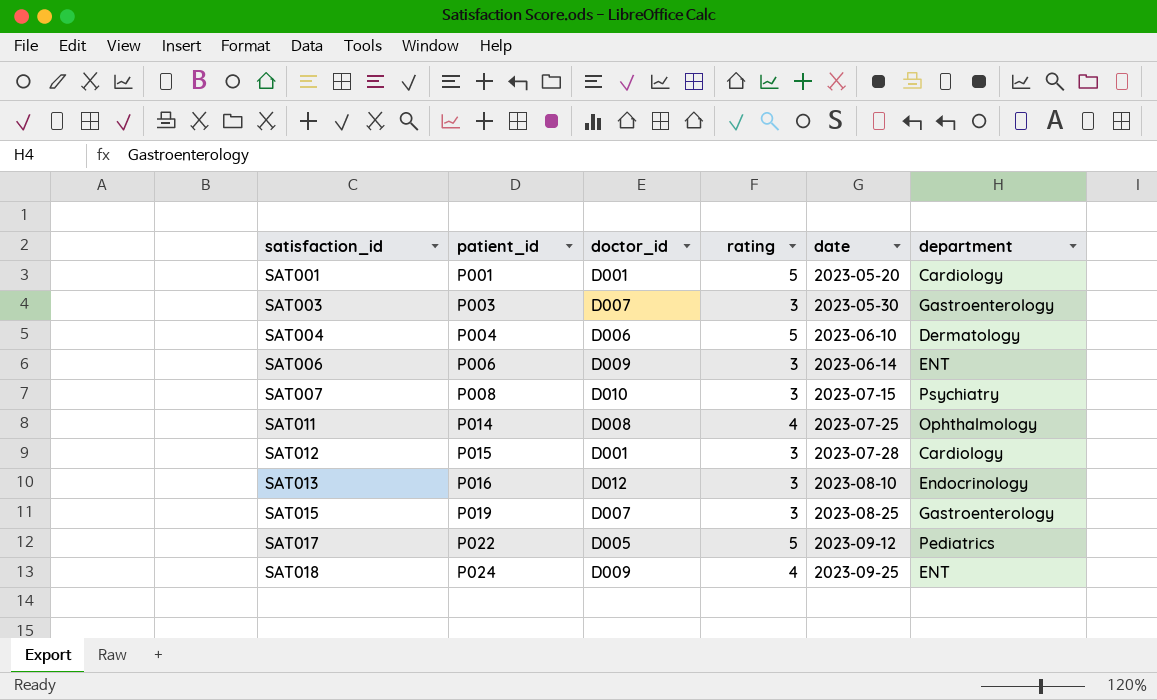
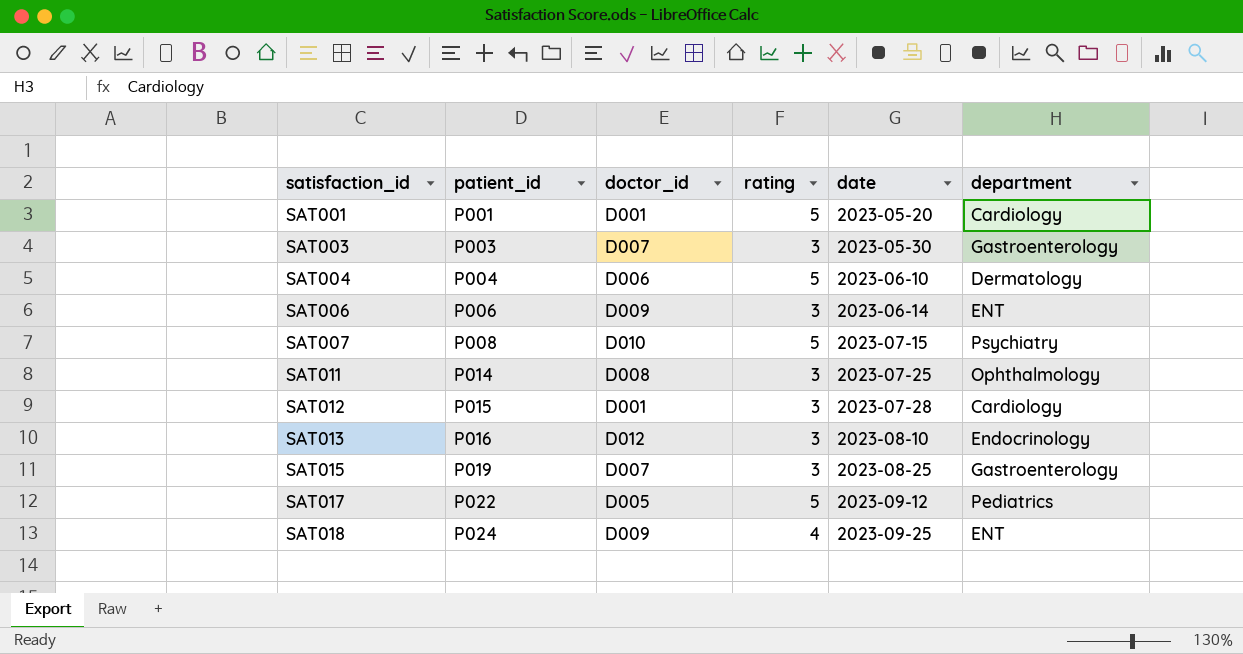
SAT007 | rating: 3 -> 5
SAT011 | rating: 4 -> 3

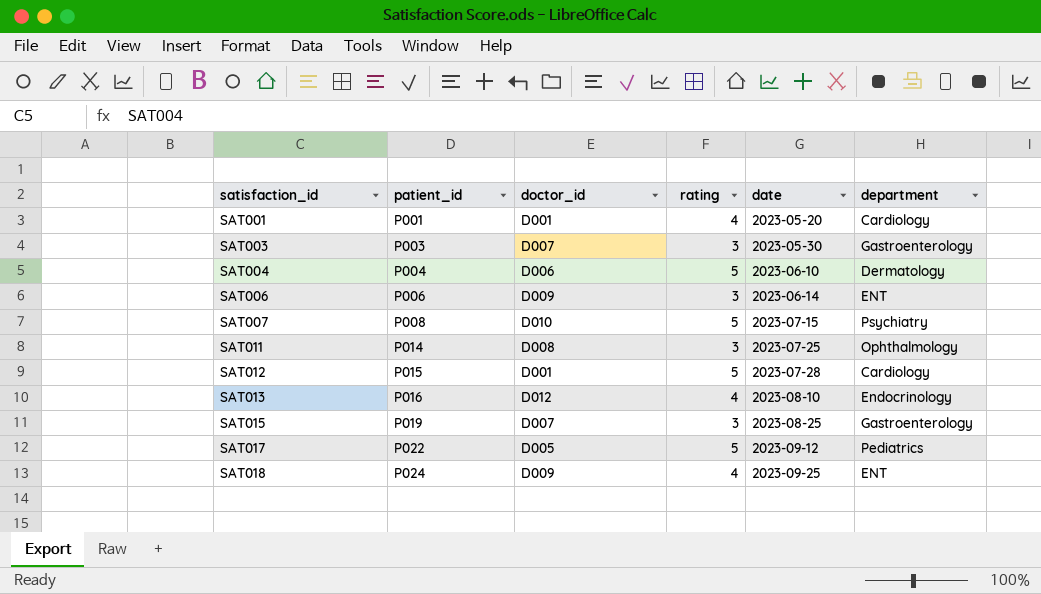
SAT001 | rating: 5 -> 4
SAT012 | rating: 3 -> 5
SAT013 | rating: 3 -> 4

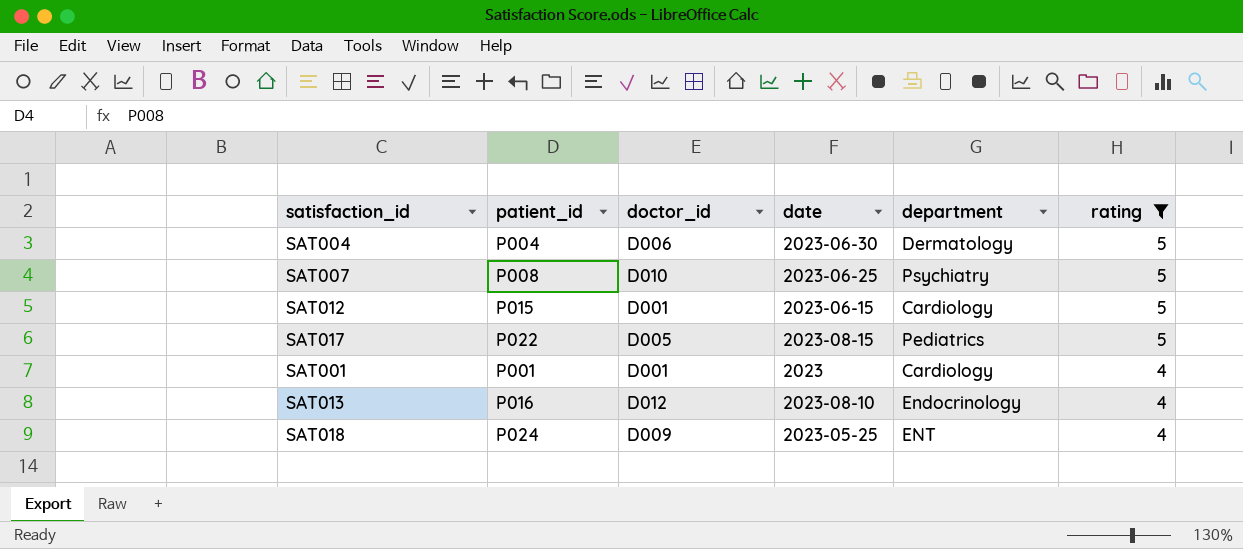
filter: none -> rating != 3
row order: satisfaction_id ascending -> rating descending
column rating | position: 4 -> 6
SAT004 | date: 2023-06-10 -> 2023-06-30
SAT007 | date: 2023-07-15 -> 2023-06-25
SAT012 | date: 2023-07-28 -> 2023-06-15
SAT017 | date: 2023-09-12 -> 2023-08-15
SAT001 | date: 2023-05-20 -> 2023
SAT018 | date: 2023-09-25 -> 2023-05-25

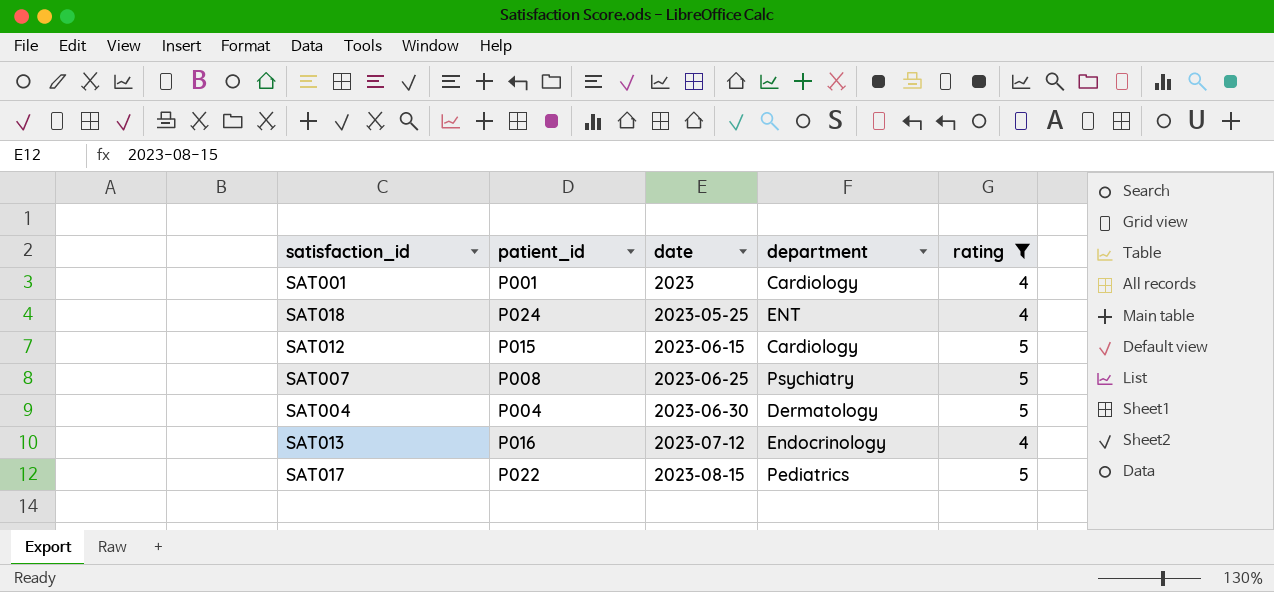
row order: rating descending -> date ascending
column doctor_id | position: 3 -> none
SAT013 | date: 2023-08-10 -> 2023-07-12

